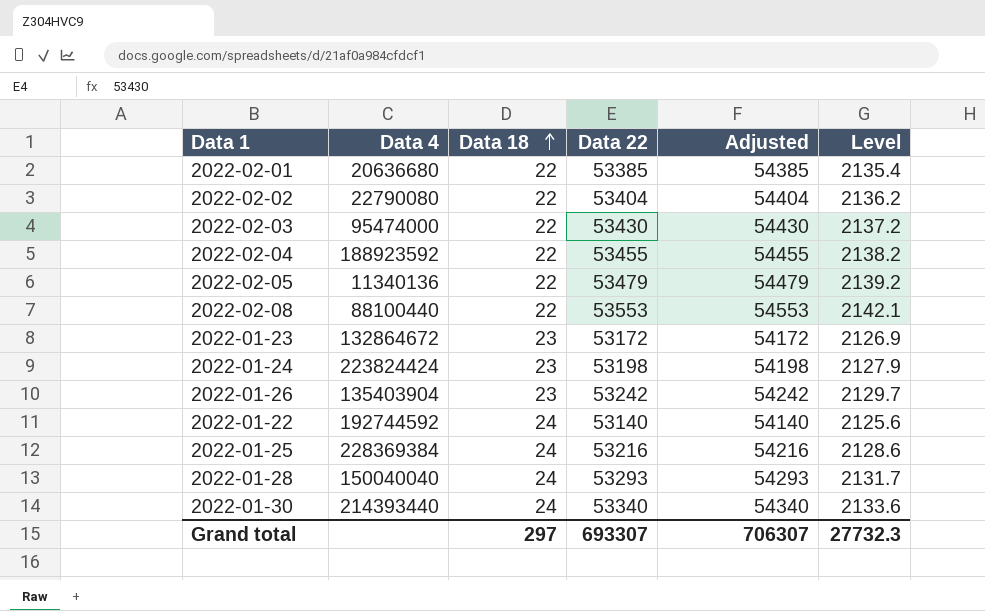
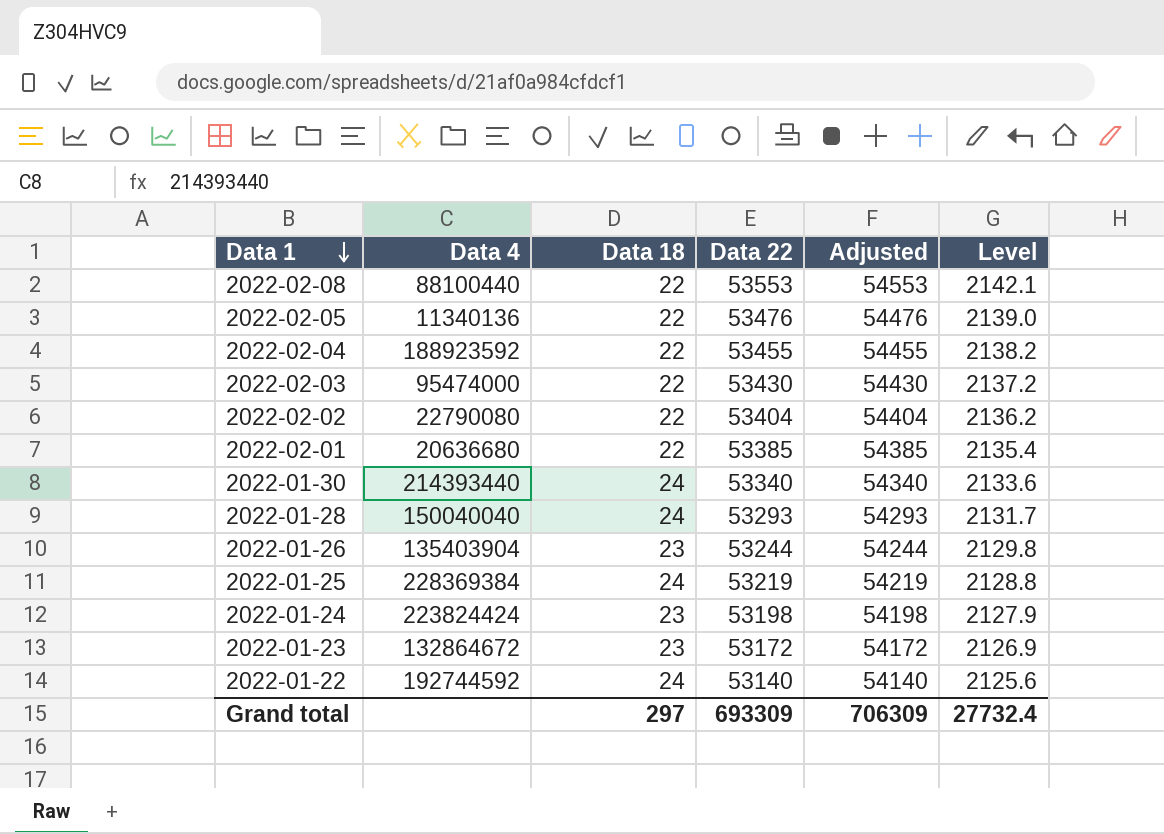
row order: Data 18 ascending -> Data 1 descending
2022-02-05 | Data 22: 53479 -> 53476
2022-02-05 | Adjusted: 54479 -> 54476
2022-02-05 | Level: 2139.2 -> 2139.0
2022-01-26 | Data 22: 53242 -> 53244
2022-01-26 | Adjusted: 54242 -> 54244
2022-01-26 | Level: 2129.7 -> 2129.8
2022-01-25 | Data 22: 53216 -> 53219
2022-01-25 | Adjusted: 54216 -> 54219
2022-01-25 | Level: 2128.6 -> 2128.8
Grand total | Data 22: 693307 -> 693309
Grand total | Adjusted: 706307 -> 706309
Grand total | Level: 27732.3 -> 27732.4

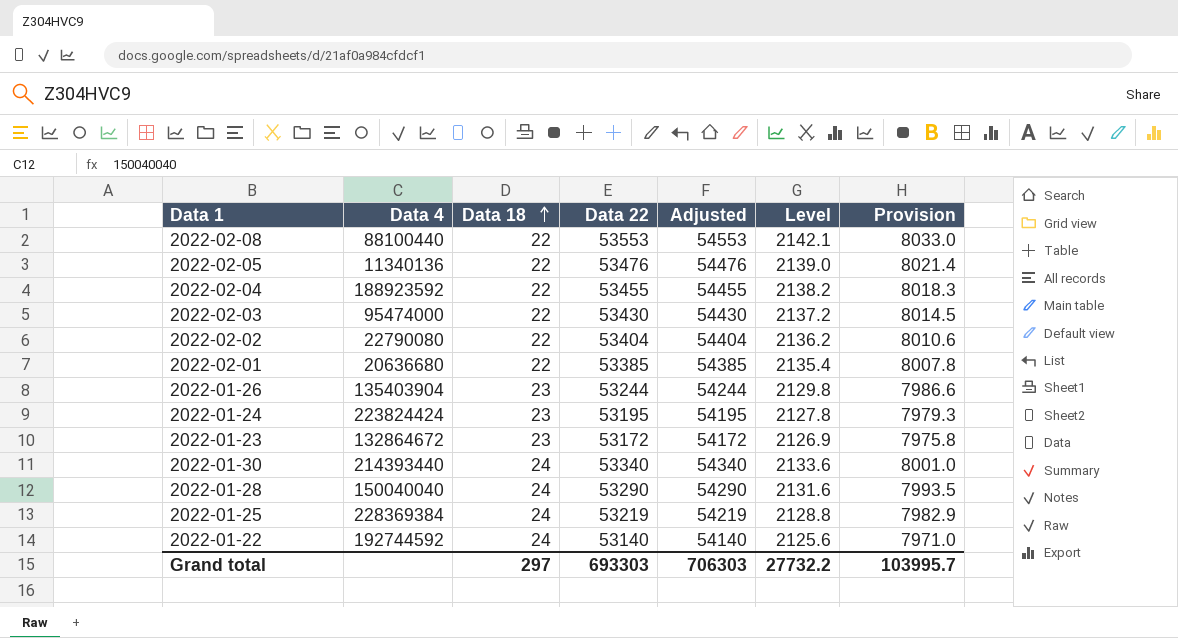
row order: Data 1 descending -> Data 18 ascending
column Provision | formula: none -> [Data 22] * 0.15
2022-01-24 | Data 22: 53198 -> 53195
2022-01-24 | Adjusted: 54198 -> 54195
2022-01-24 | Level: 2127.9 -> 2127.8
2022-01-28 | Data 22: 53293 -> 53290
2022-01-28 | Adjusted: 54293 -> 54290
2022-01-28 | Level: 2131.7 -> 2131.6
Grand total | Data 22: 693309 -> 693303
Grand total | Adjusted: 706309 -> 706303
Grand total | Level: 27732.4 -> 27732.2

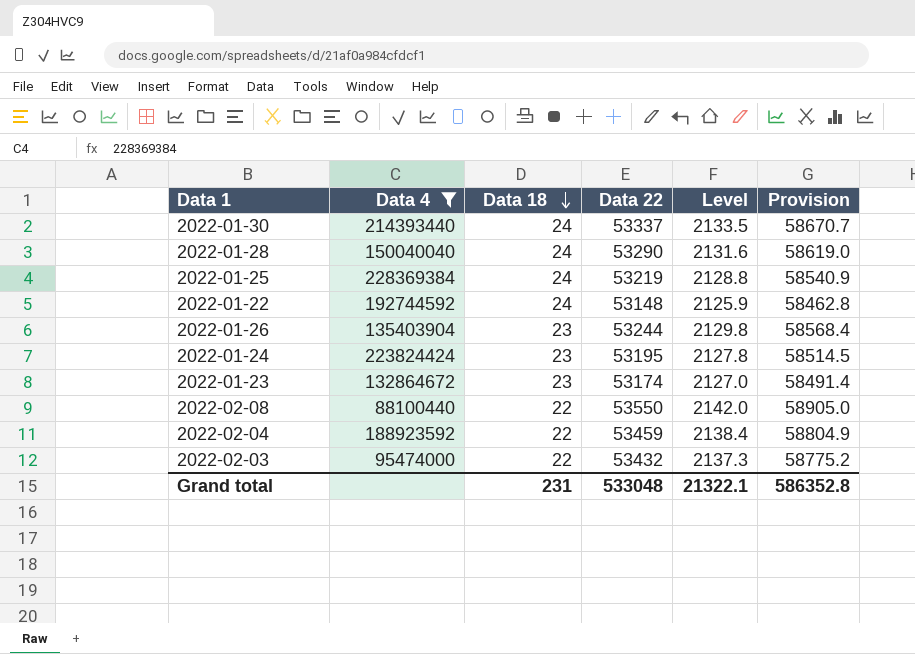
filter: none -> Data 4 >= 88100440
row order: Data 18 ascending -> Data 18 descending
column Adjusted | formula: [Data 22] + 1000 -> none
column Provision | formula: [Data 22] * 0.15 -> [Data 22] * 1.1
2022-01-30 | Data 22: 53340 -> 53337
2022-01-30 | Level: 2133.6 -> 2133.5
2022-01-22 | Data 22: 53140 -> 53148
2022-01-22 | Level: 2125.6 -> 2125.9
2022-01-23 | Data 22: 53172 -> 53174
2022-01-23 | Level: 2126.9 -> 2127.0
2022-02-08 | Data 22: 53553 -> 53550
2022-02-08 | Level: 2142.1 -> 2142.0
2022-02-04 | Data 22: 53455 -> 53459
2022-02-04 | Level: 2138.2 -> 2138.4
2022-02-03 | Data 22: 53430 -> 53432
2022-02-03 | Level: 2137.2 -> 2137.3
Grand total | Data 18: 297 -> 231
Grand total | Data 22: 693303 -> 533048
Grand total | Level: 27732.2 -> 21322.1
Grand total | Provision: 103995.7 -> 586352.8

